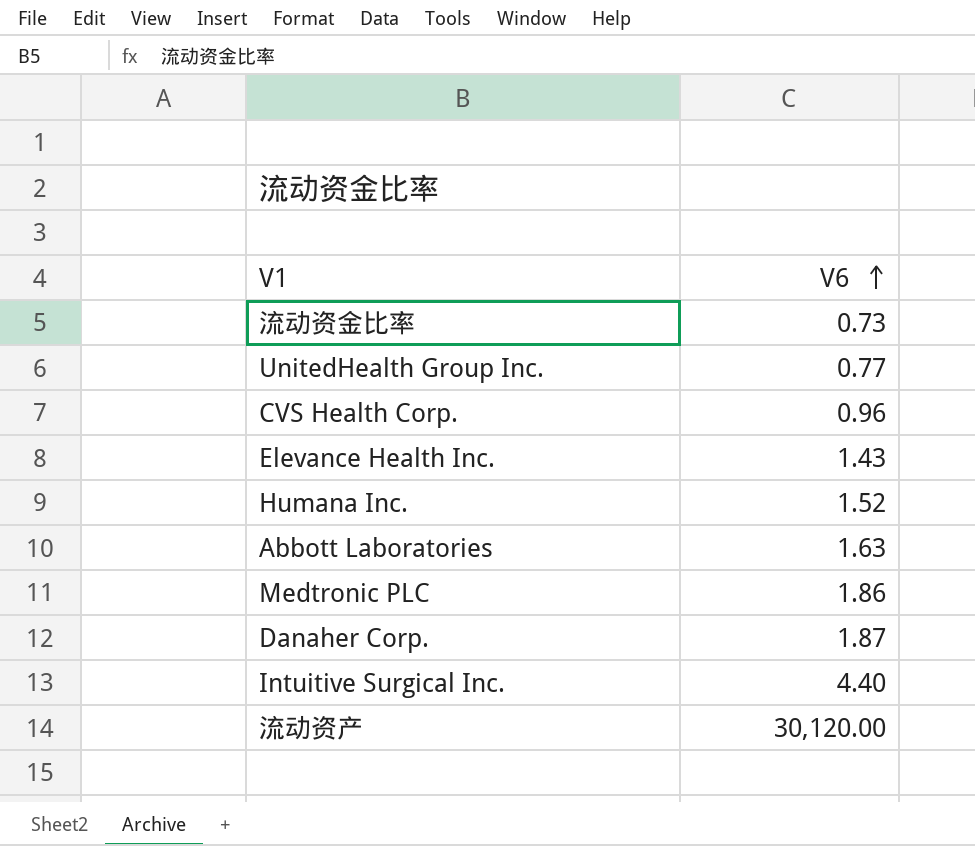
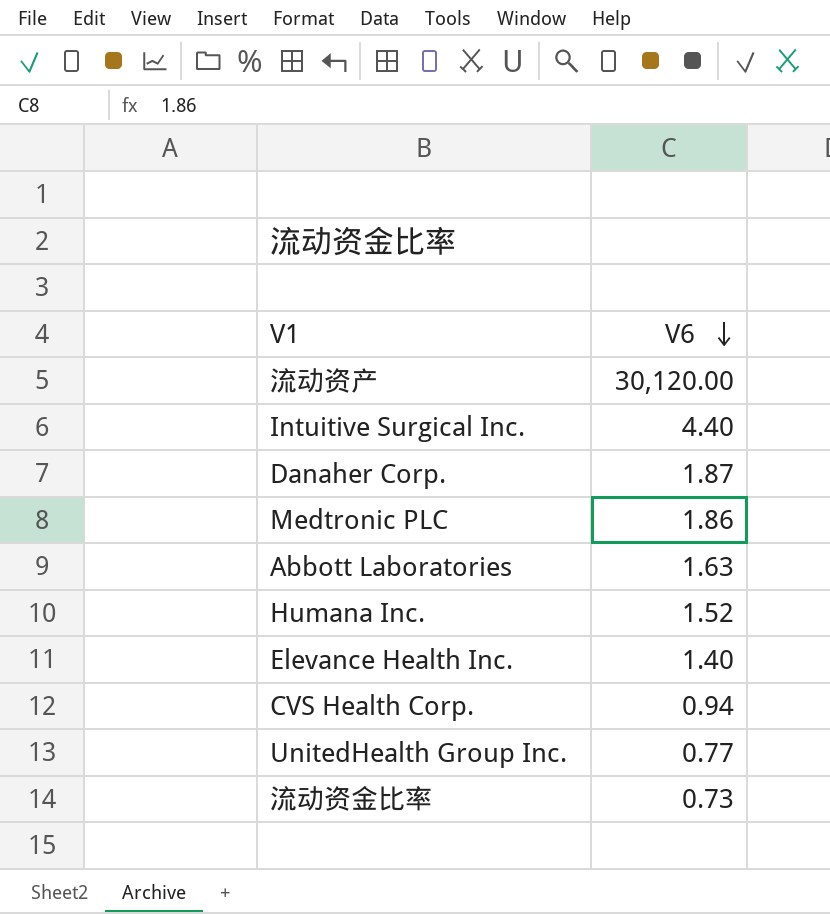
row order: V6 ascending -> V6 descending
Elevance Health Inc. | V6: 1.43 -> 1.40
CVS Health Corp. | V6: 0.96 -> 0.94

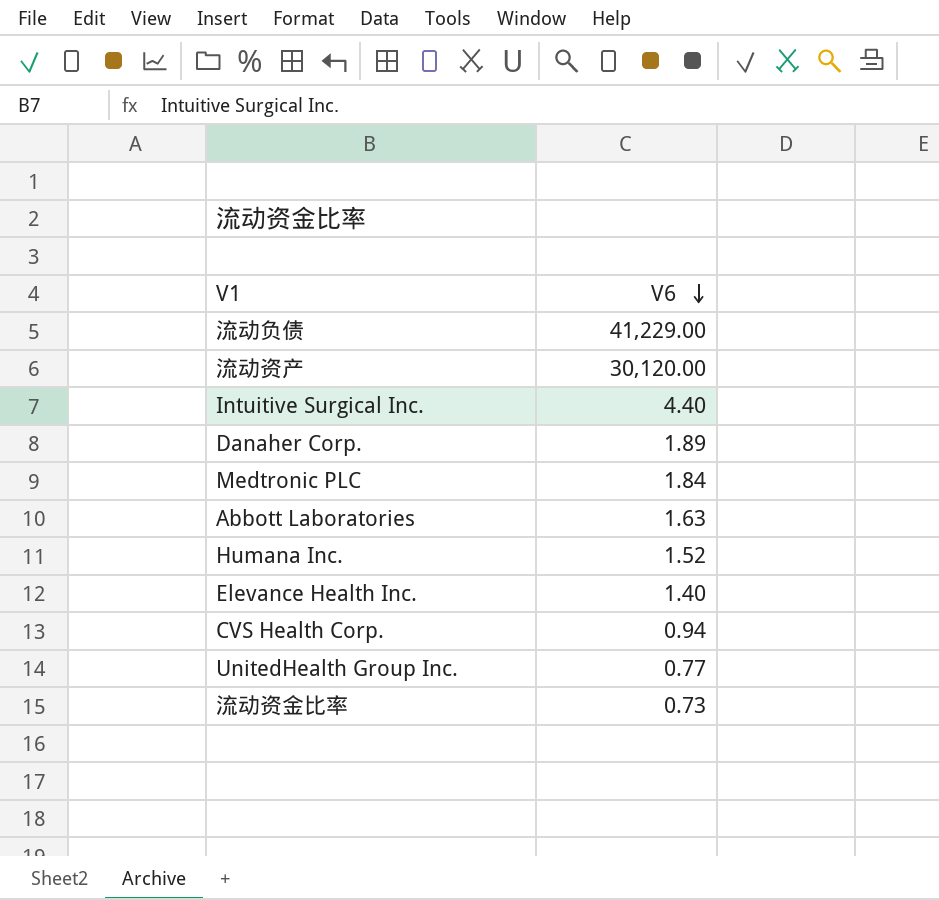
row 流动负债: none -> 41,229.00
Danaher Corp. | V6: 1.87 -> 1.89
Medtronic PLC | V6: 1.86 -> 1.84

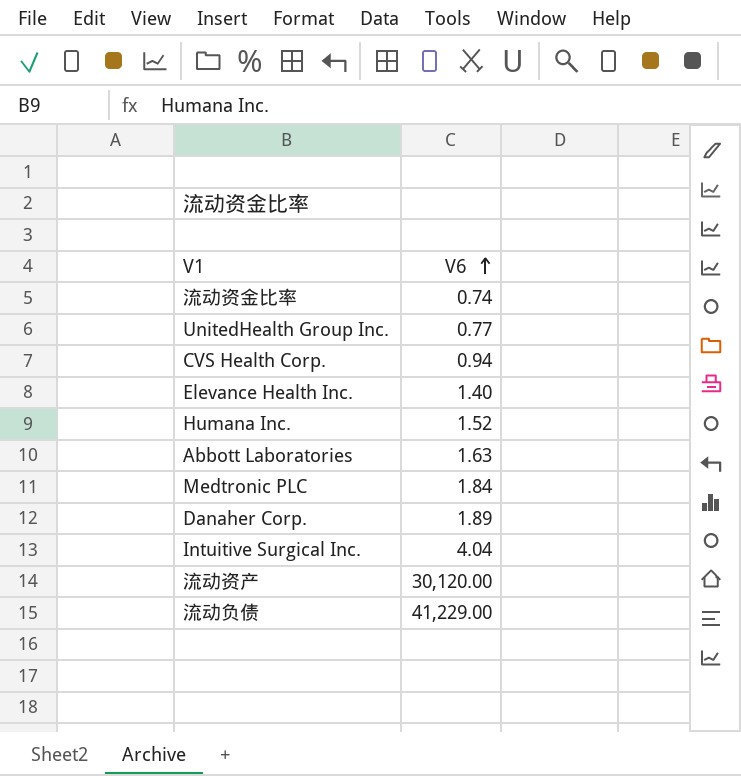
row order: V6 descending -> V6 ascending
流动资金比率 | V6: 0.73 -> 0.74
Intuitive Surgical Inc. | V6: 4.40 -> 4.04

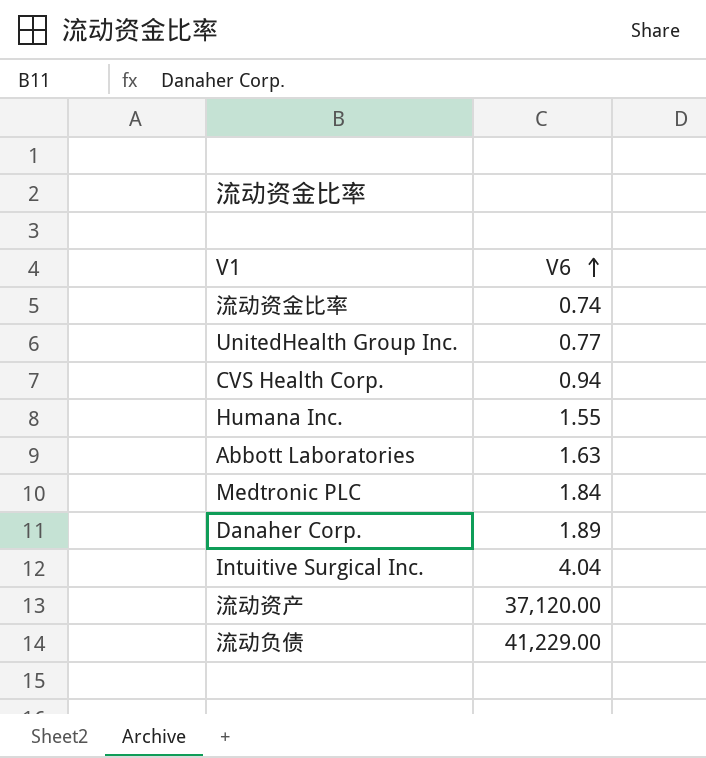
row Elevance Health Inc.: 1.40 -> none
Humana Inc. | V6: 1.52 -> 1.55
流动资产 | V6: 30,120.00 -> 37,120.00

